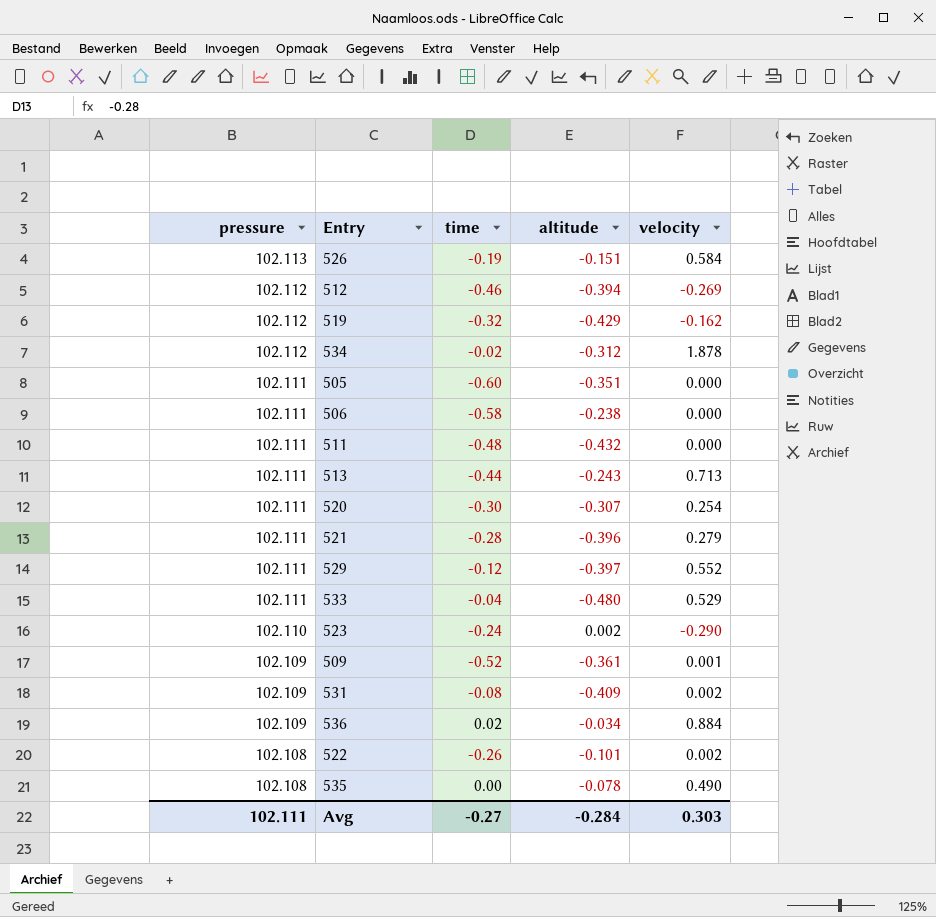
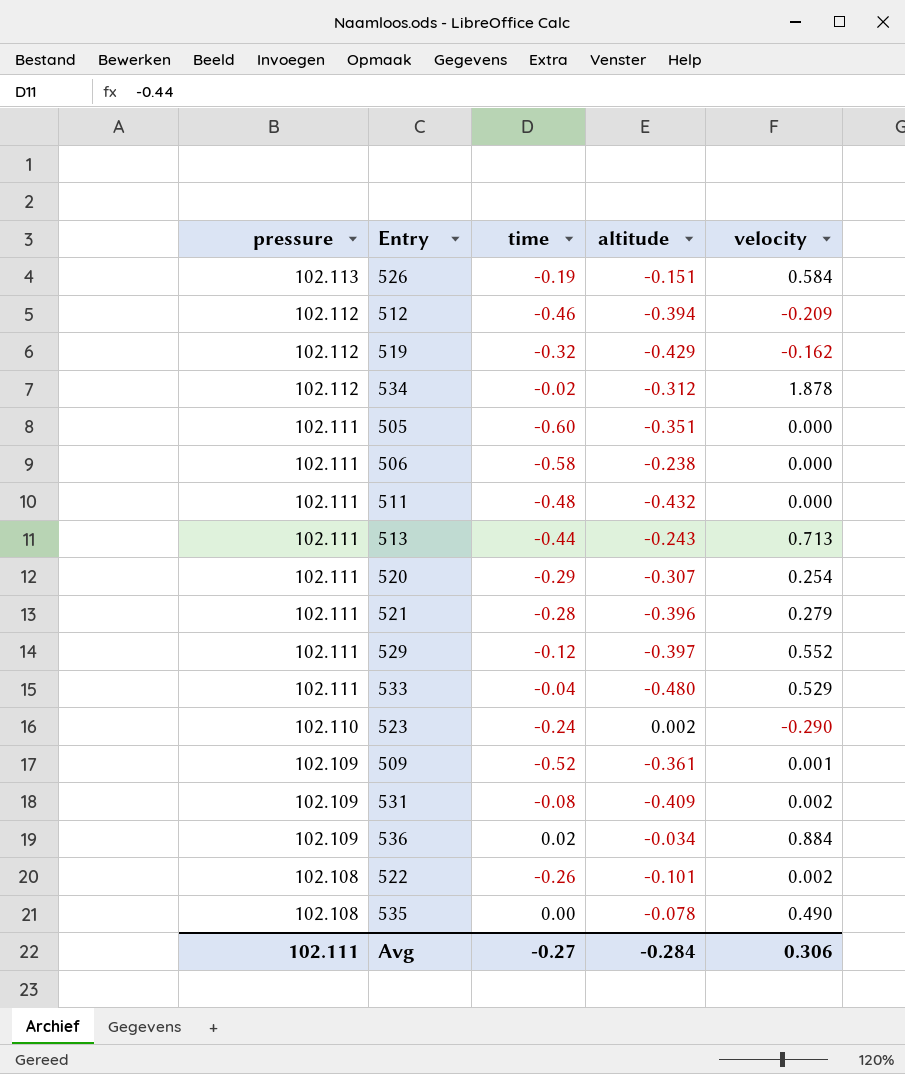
512 | velocity: -0.269 -> -0.209
520 | time: -0.30 -> -0.29
Avg | velocity: 0.303 -> 0.306

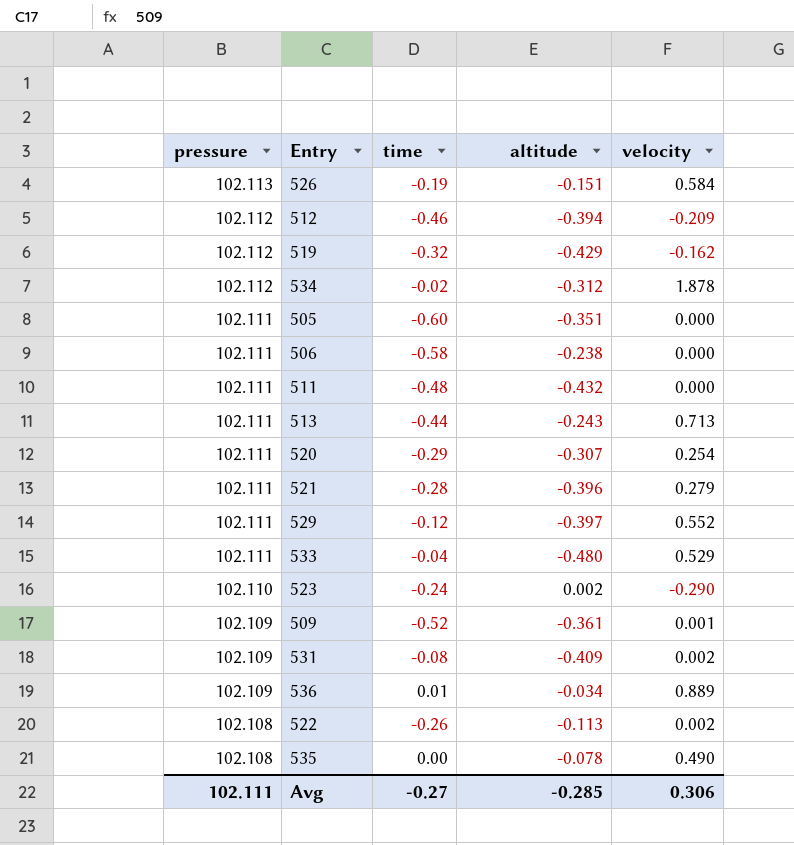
536 | time: 0.02 -> 0.01
536 | velocity: 0.884 -> 0.889
522 | altitude: -0.101 -> -0.113
Avg | altitude: -0.284 -> -0.285

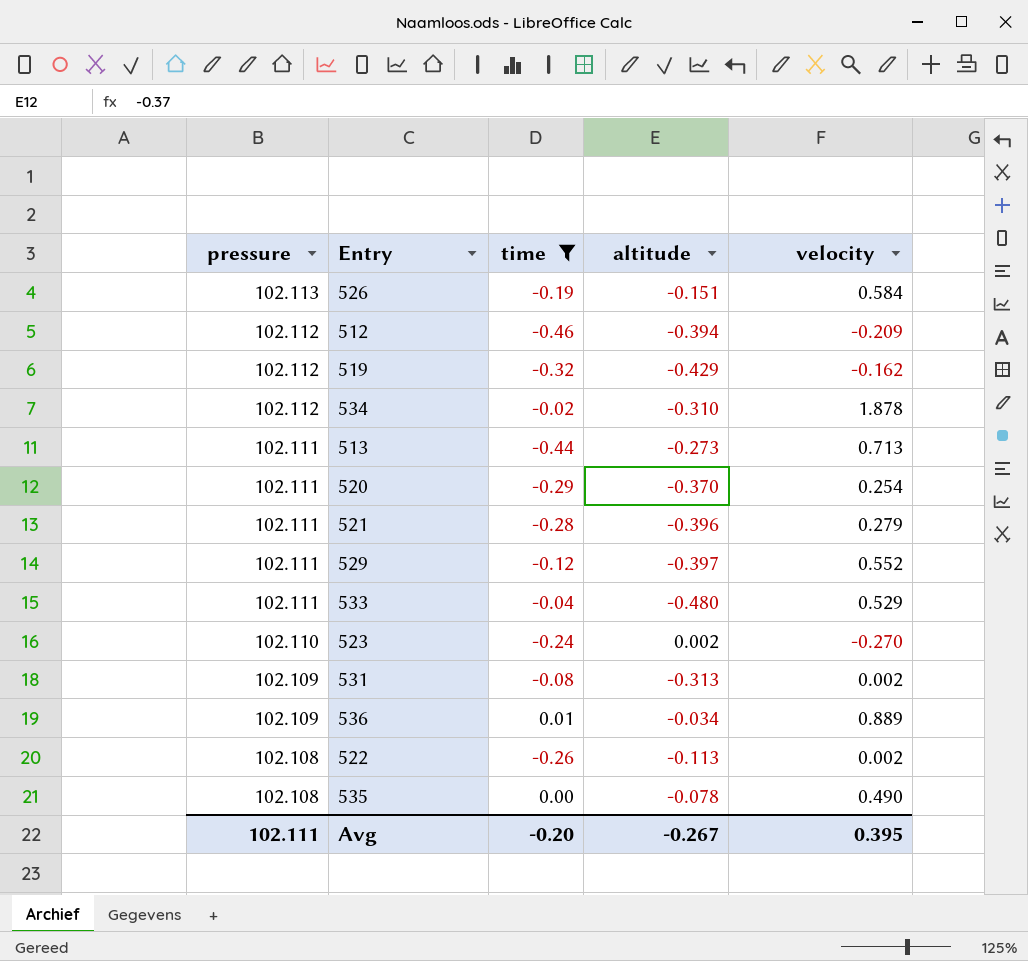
filter: none -> time >= -0.46
534 | altitude: -0.312 -> -0.310
513 | altitude: -0.243 -> -0.273
520 | altitude: -0.307 -> -0.370
523 | velocity: -0.290 -> -0.270
531 | altitude: -0.409 -> -0.313
Avg | time: -0.27 -> -0.20
Avg | altitude: -0.285 -> -0.267
Avg | velocity: 0.306 -> 0.395

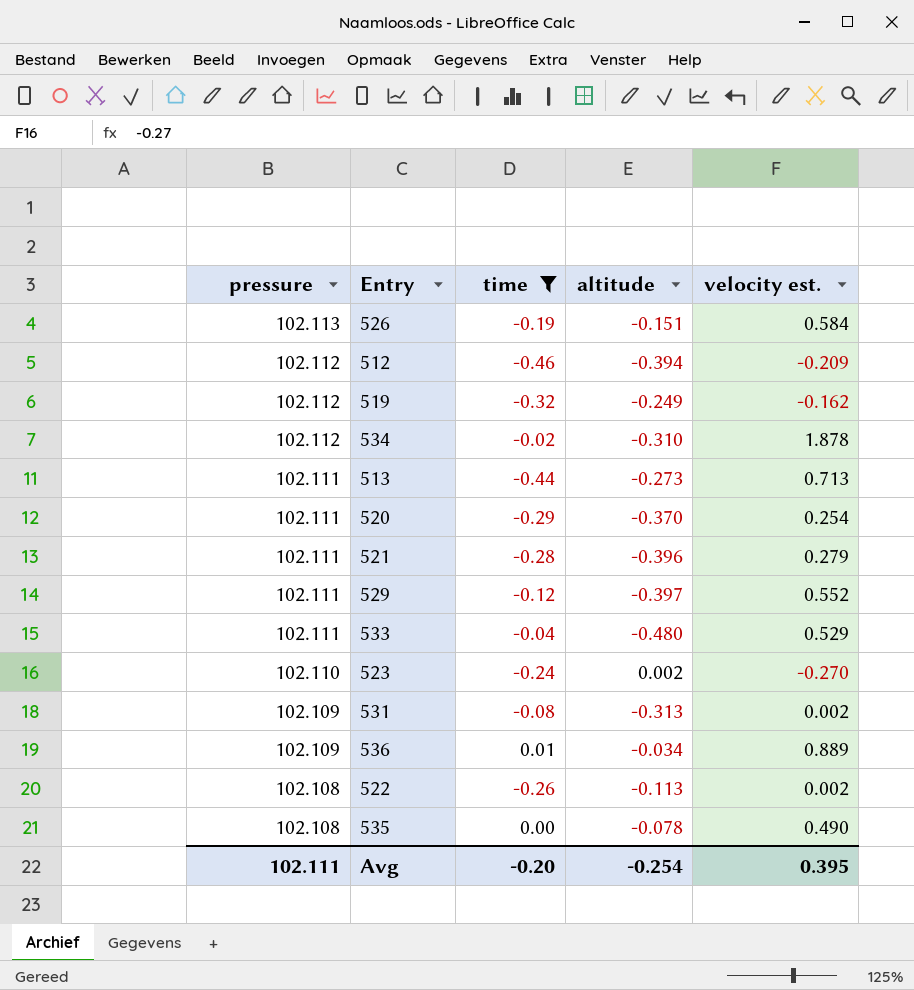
column name: velocity -> velocity est.
519 | altitude: -0.429 -> -0.249
Avg | altitude: -0.267 -> -0.254

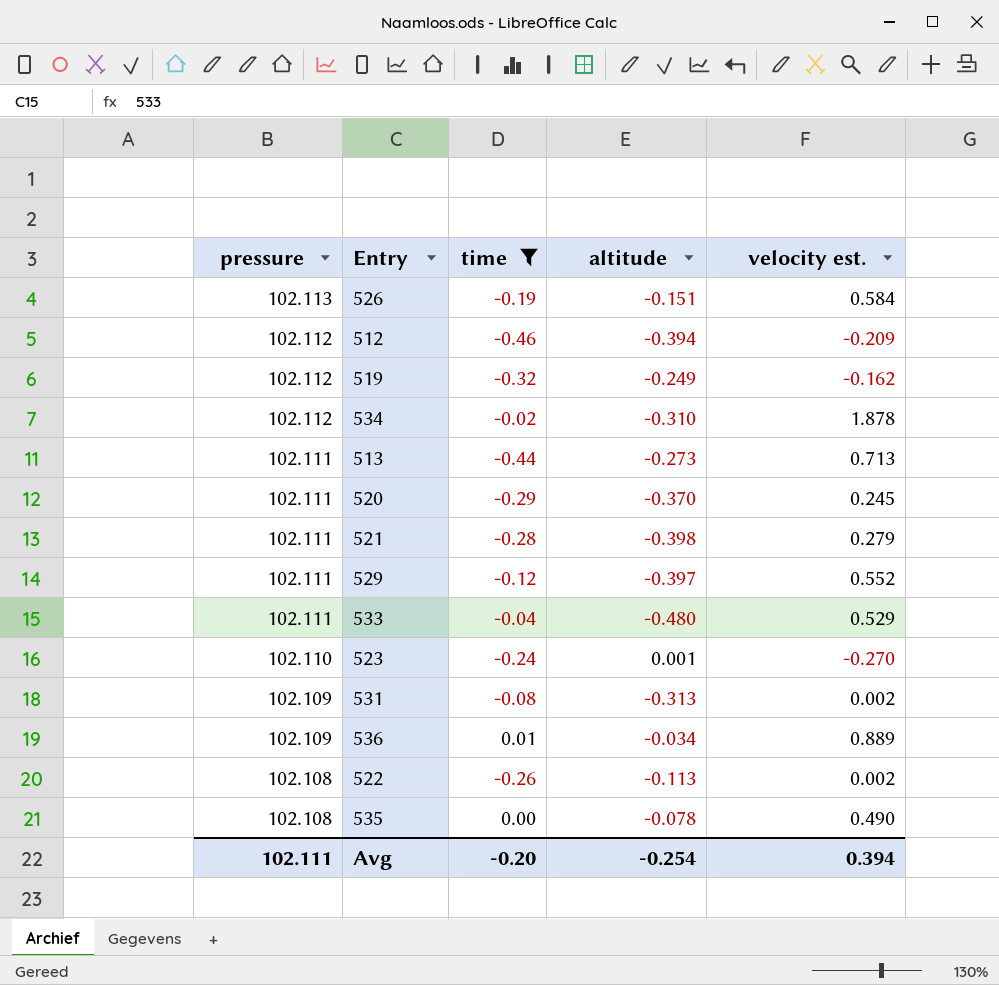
520 | velocity est.: 0.254 -> 0.245
521 | altitude: -0.396 -> -0.398
523 | altitude: 0.002 -> 0.001
Avg | velocity est.: 0.395 -> 0.394

